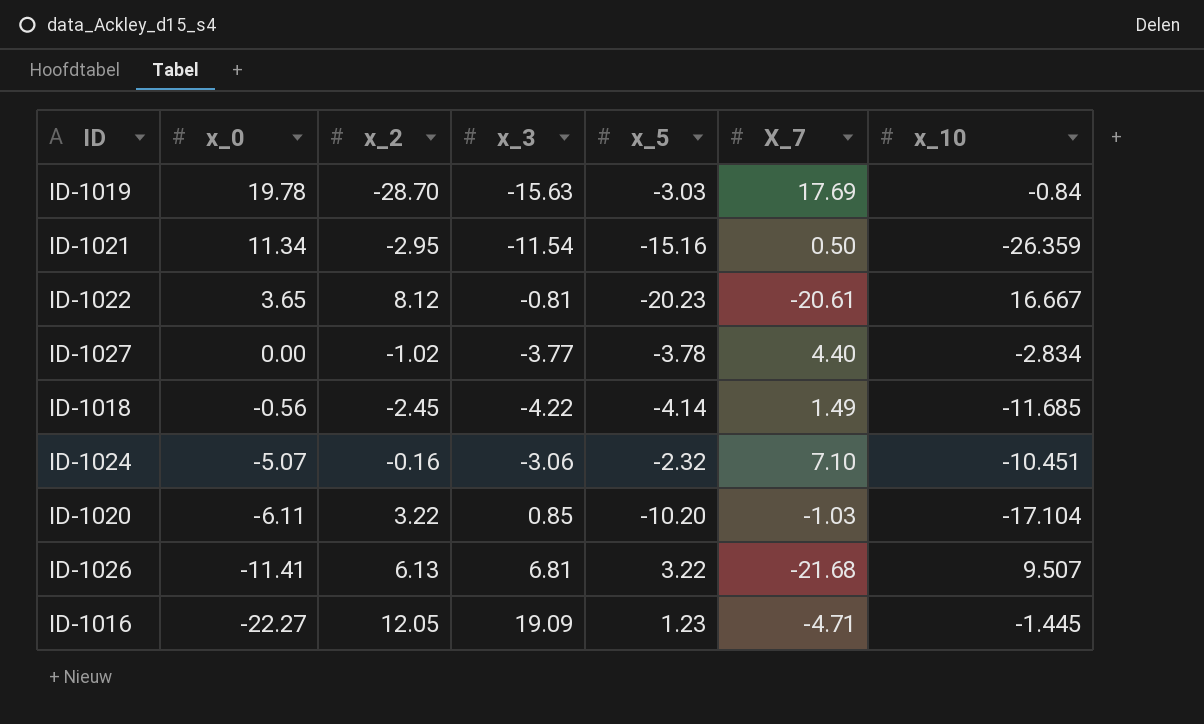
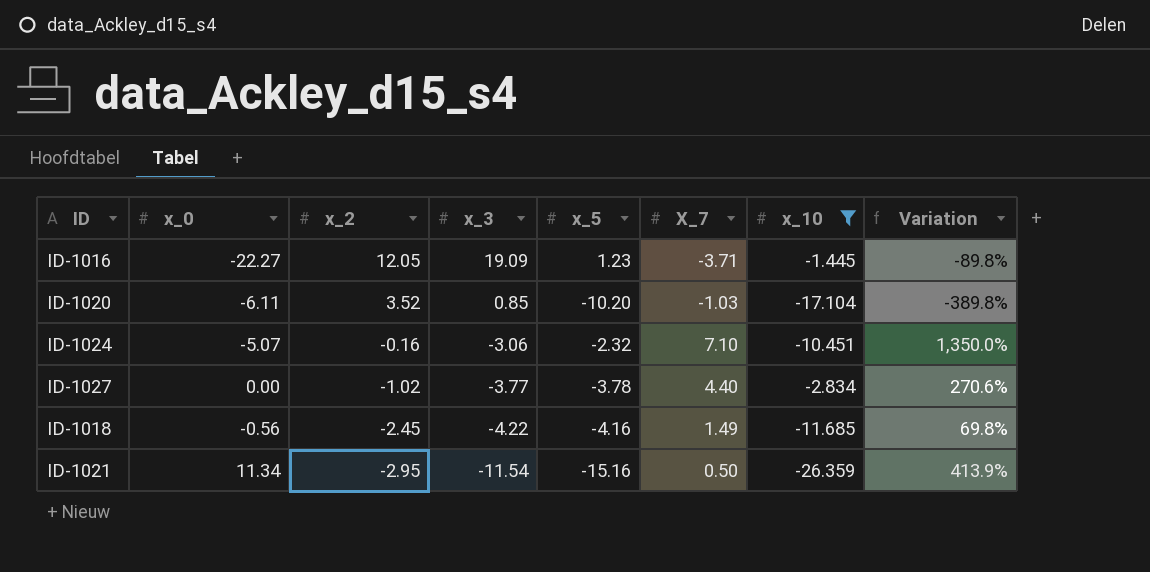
filter: none -> x_10 <= -1.445
row order: x_0 descending -> x_2 descending
column Variation | formula: none -> ([x_5] - [x_2]) / [x_2]
ID-1016 | X_7: -4.71 -> -3.71
ID-1020 | x_2: 3.22 -> 3.52
ID-1018 | x_5: -4.14 -> -4.16

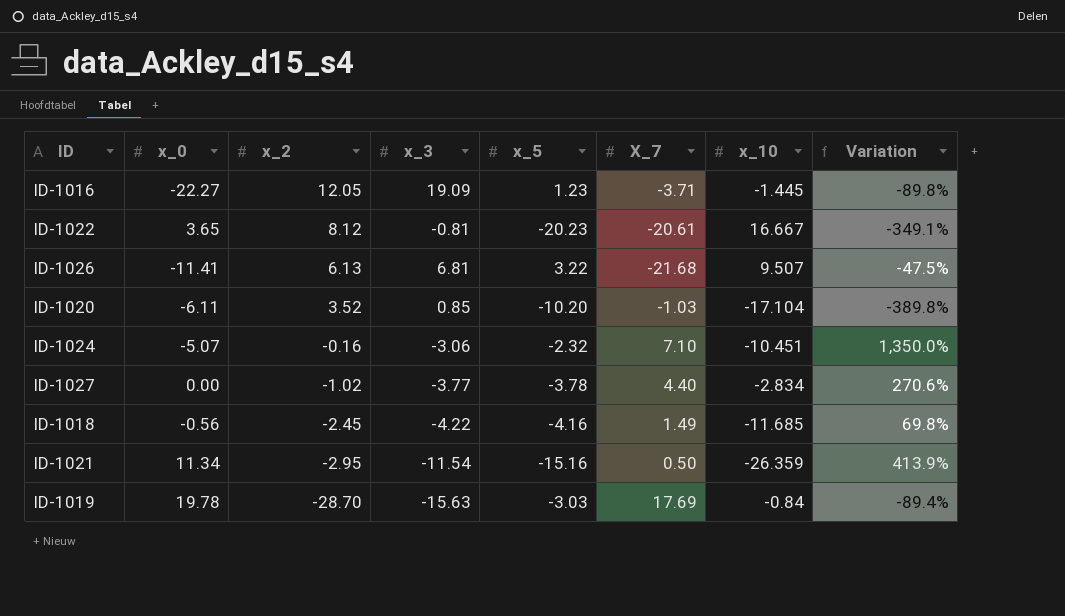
filter: x_10 <= -1.445 -> none

